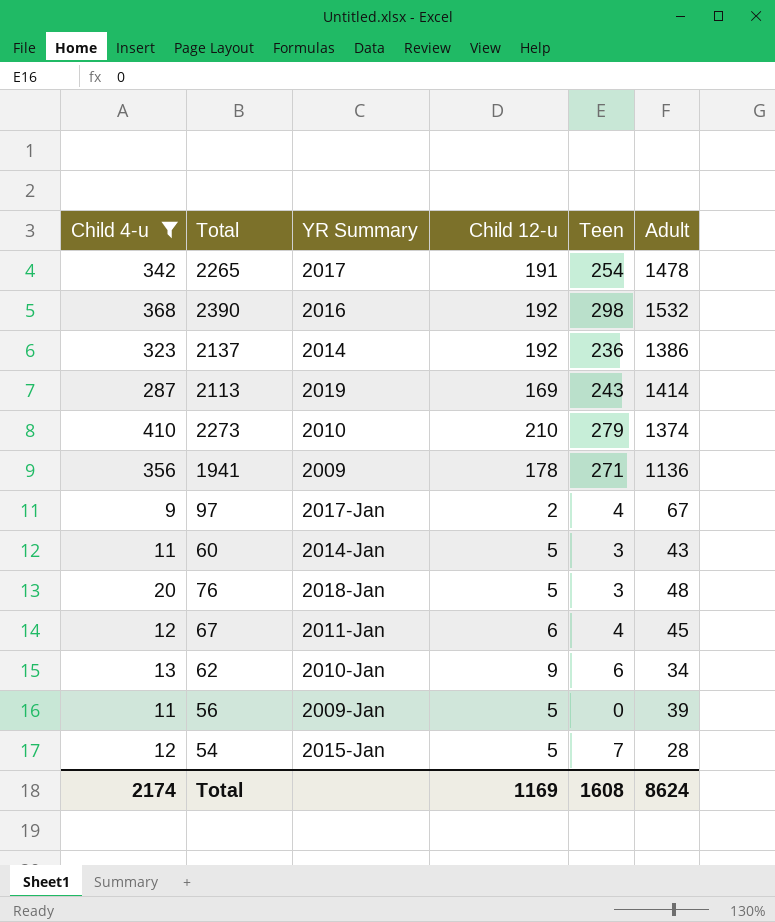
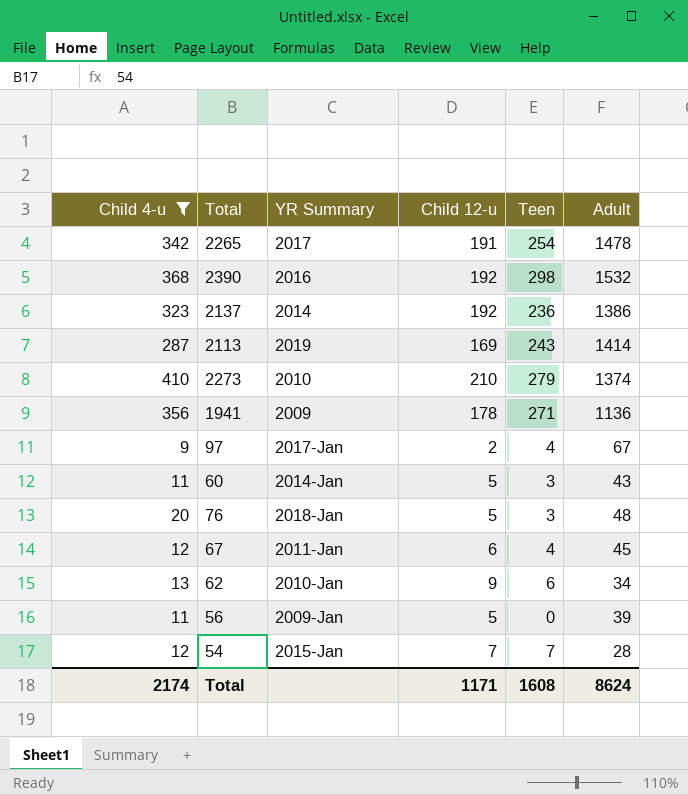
54 | Child 12-u: 5 -> 7
Total | Child 12-u: 1169 -> 1171

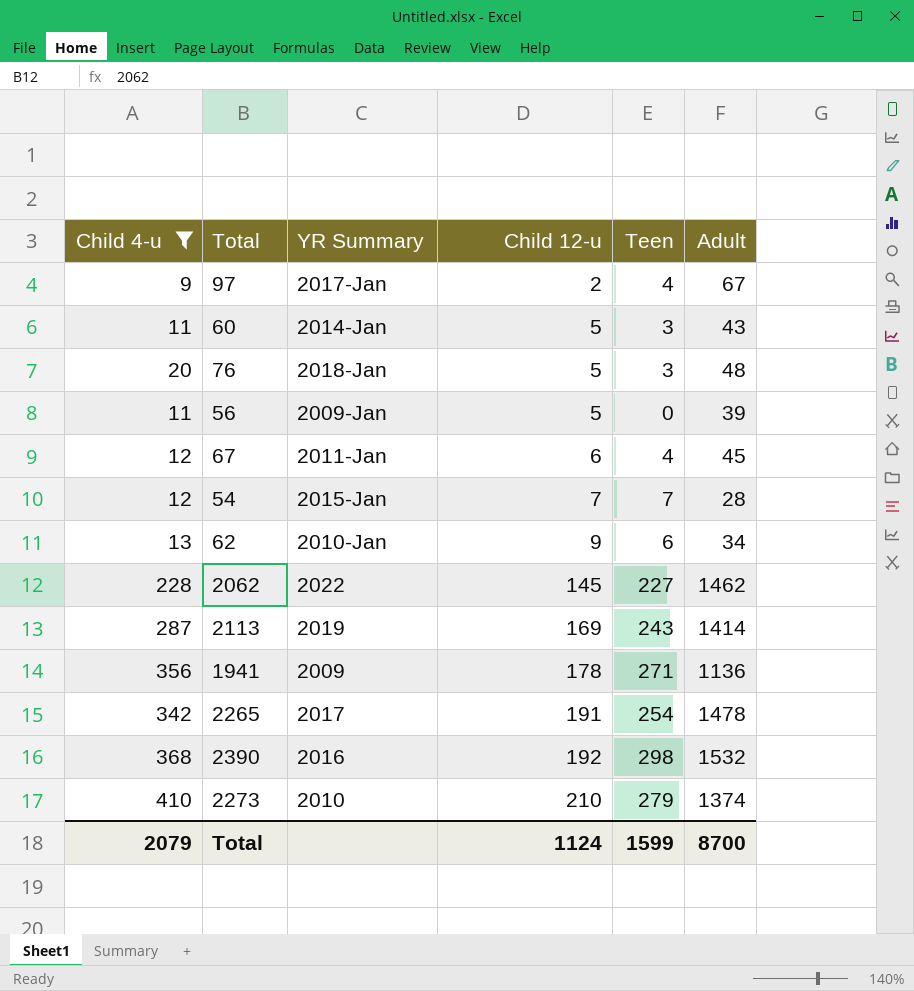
row order: none -> Child 12-u ascending
row 2137: 323 | 2014 | 192 | 236 | 1386 -> none
row 2062: none -> 228 | 2022 | 145 | 227 | 1462
Total | Child 4-u: 2174 -> 2079
Total | Child 12-u: 1171 -> 1124
Total | Teen: 1608 -> 1599
Total | Adult: 8624 -> 8700

